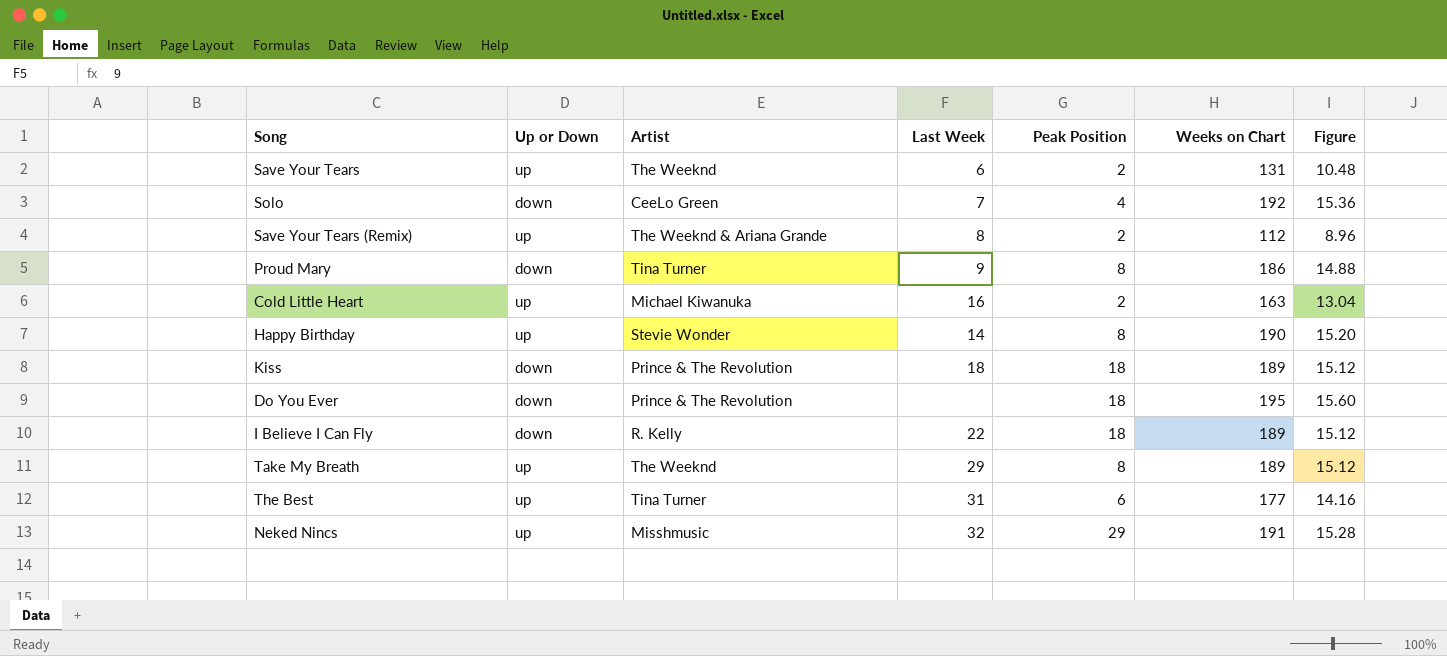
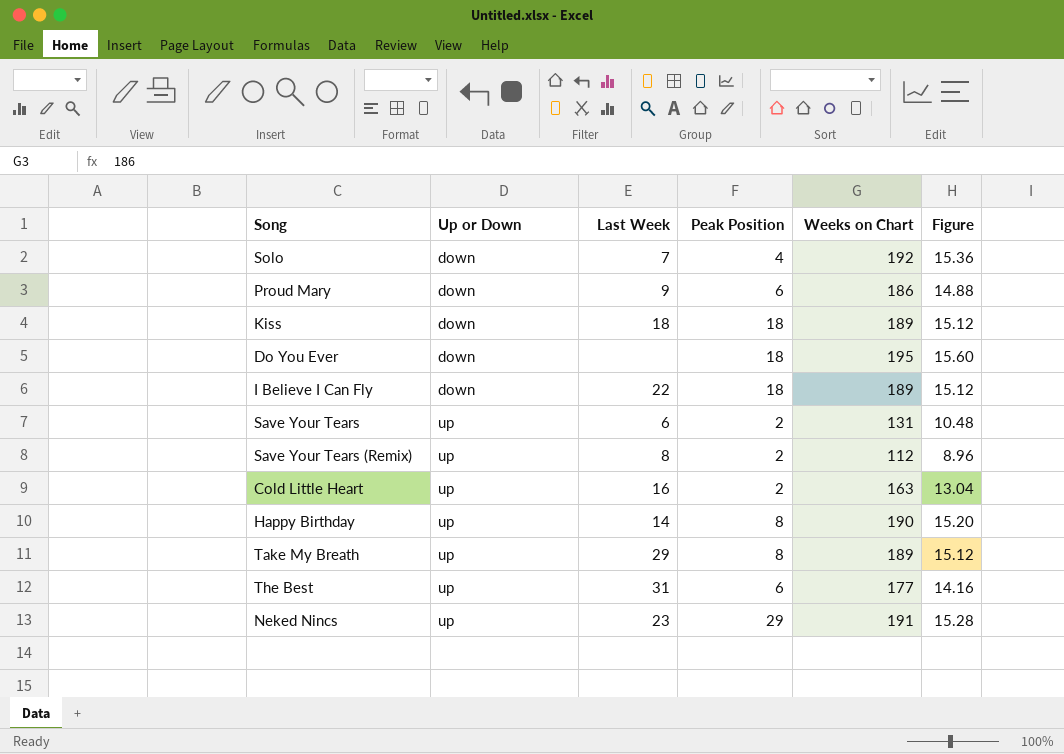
row order: none -> Up or Down ascending
column Artist | position: 3 -> none
Proud Mary | Peak Position: 8 -> 6
Neked Nincs | Last Week: 32 -> 23

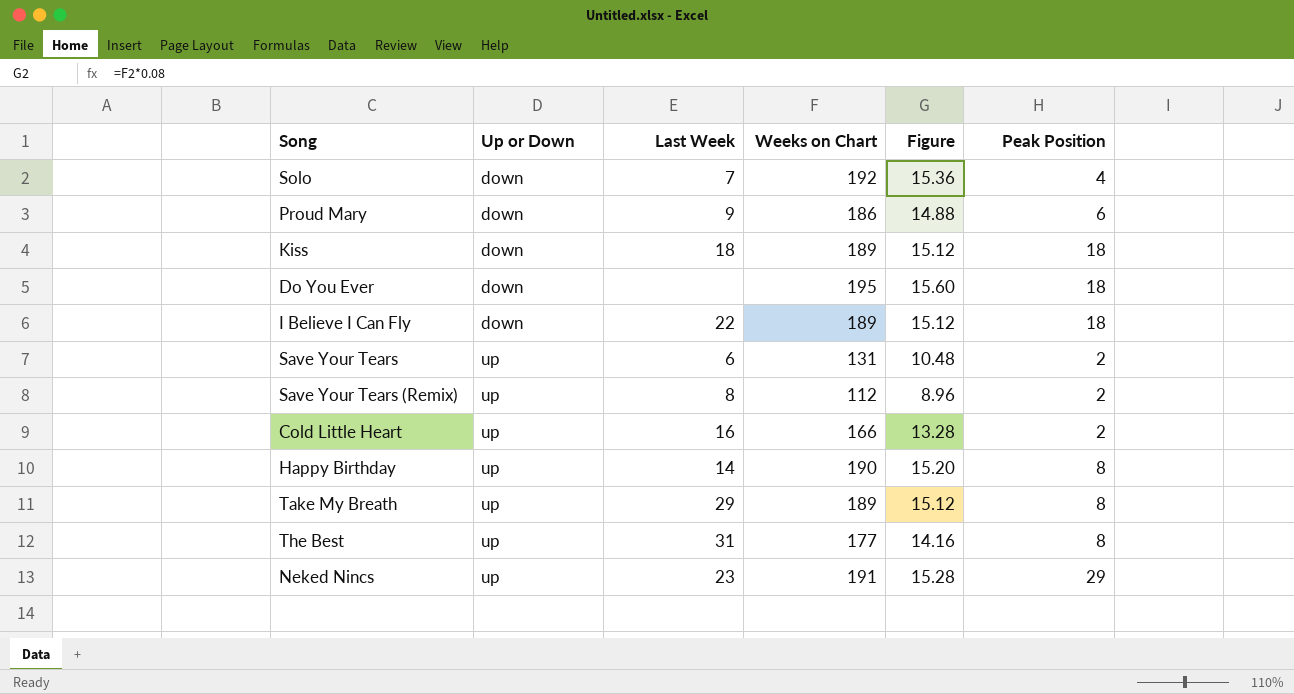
column Peak Position | position: 4 -> 6
Cold Little Heart | Weeks on Chart: 163 -> 166
Cold Little Heart | Figure: 13.04 -> 13.28
The Best | Peak Position: 6 -> 8

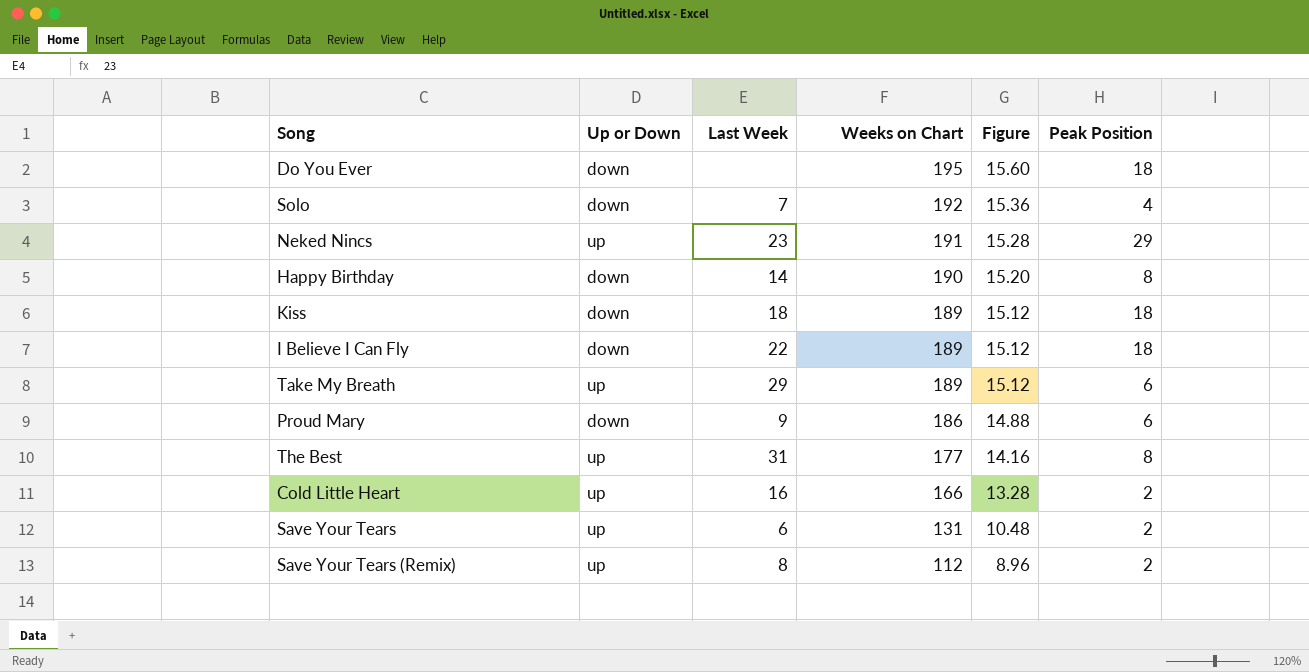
row order: Up or Down ascending -> Weeks on Chart descending
Happy Birthday | Up or Down: up -> down
Take My Breath | Peak Position: 8 -> 6

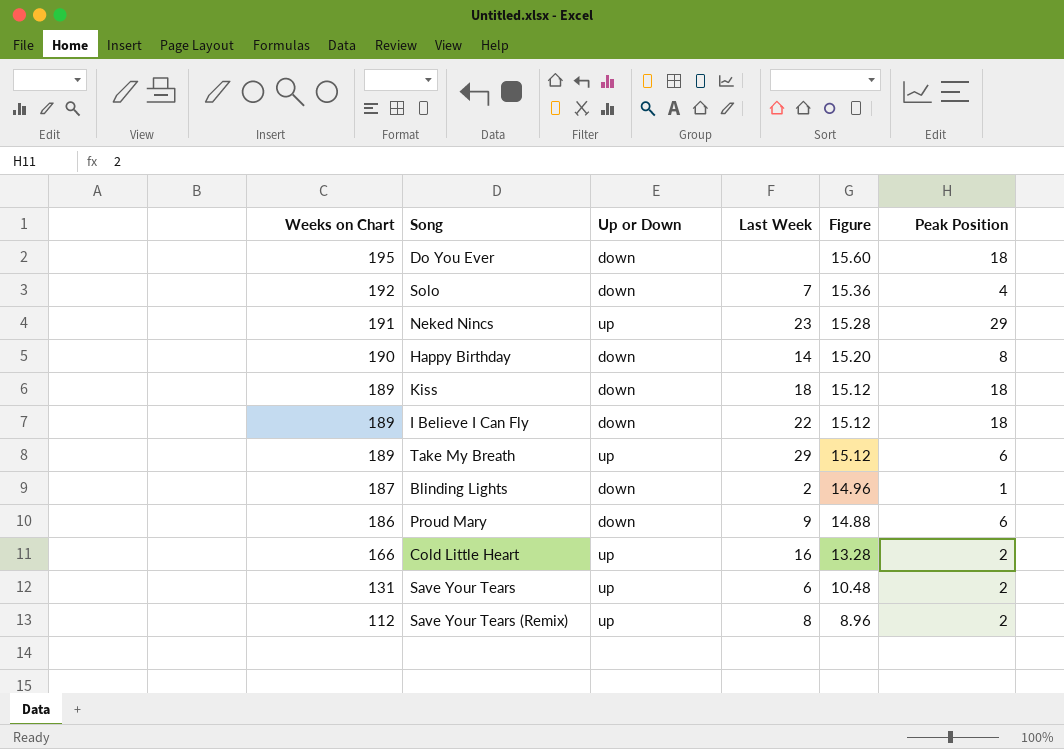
column Weeks on Chart | position: 4 -> 1
row The Best: up | 31 | 177 | 14.16 | 8 -> none
row Blinding Lights: none -> 187 | down | 2 | 14.96 | 1

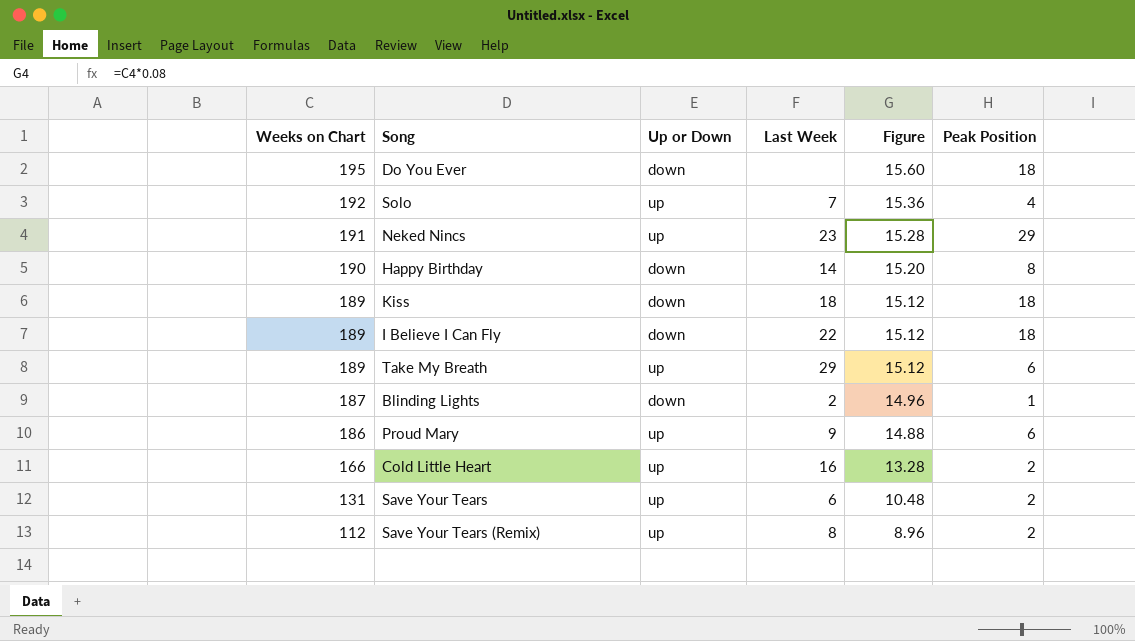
Solo | Up or Down: down -> up
Proud Mary | Up or Down: down -> up

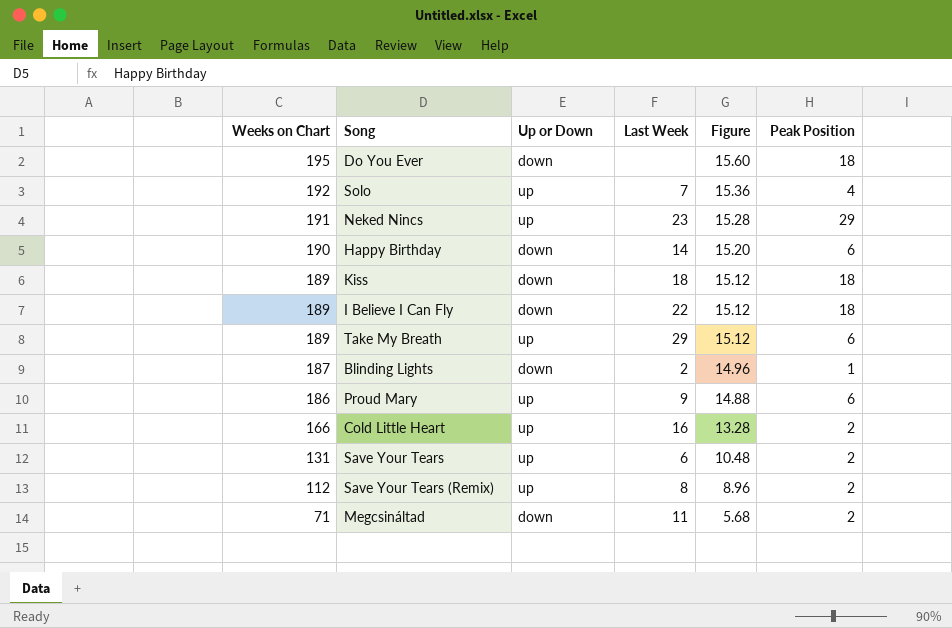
Happy Birthday | Peak Position: 8 -> 6
row Megcsináltad: none -> 71 | down | 11 | 5.68 | 2

